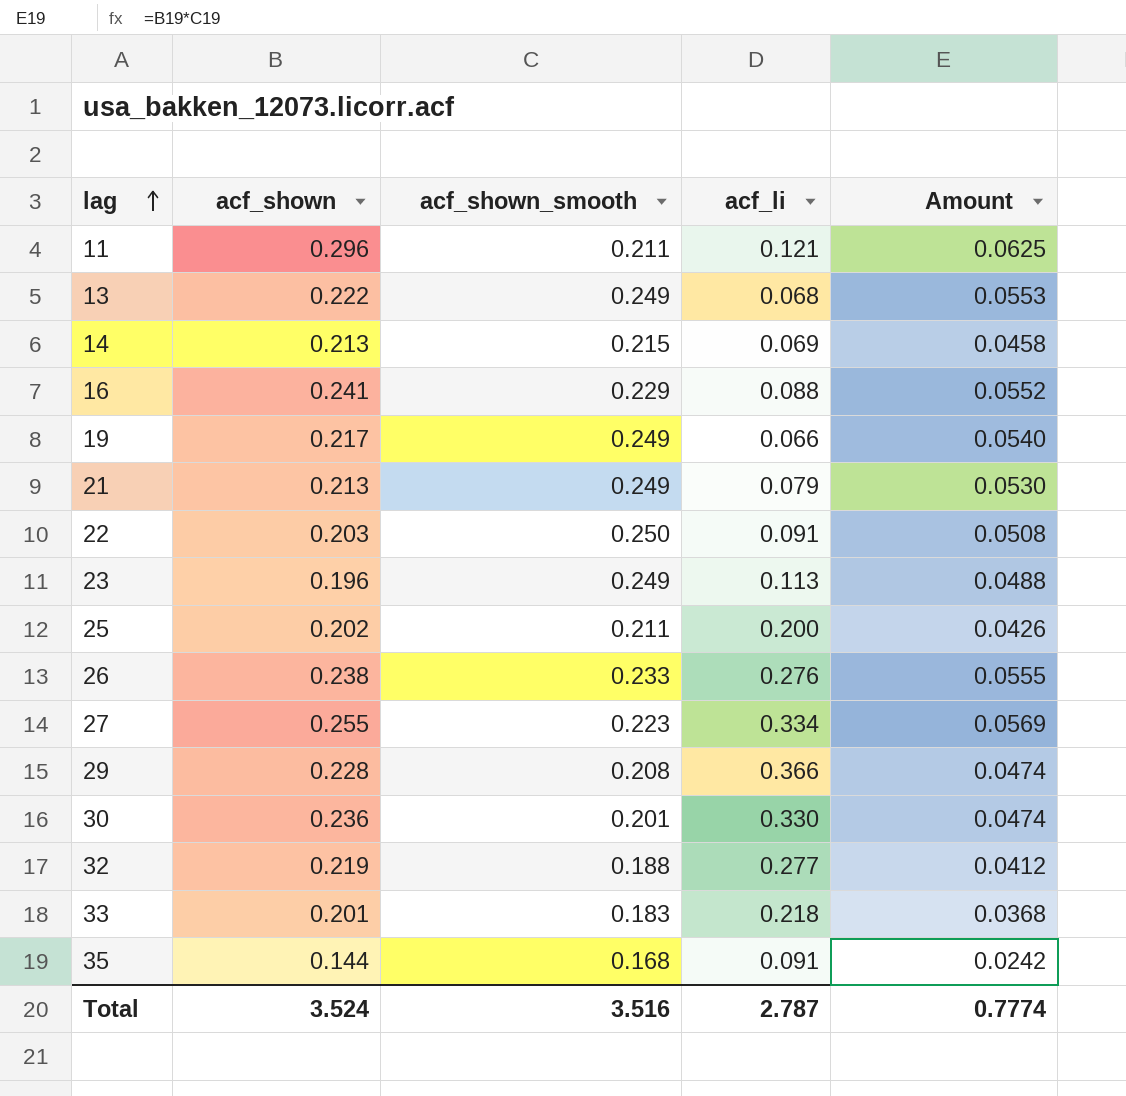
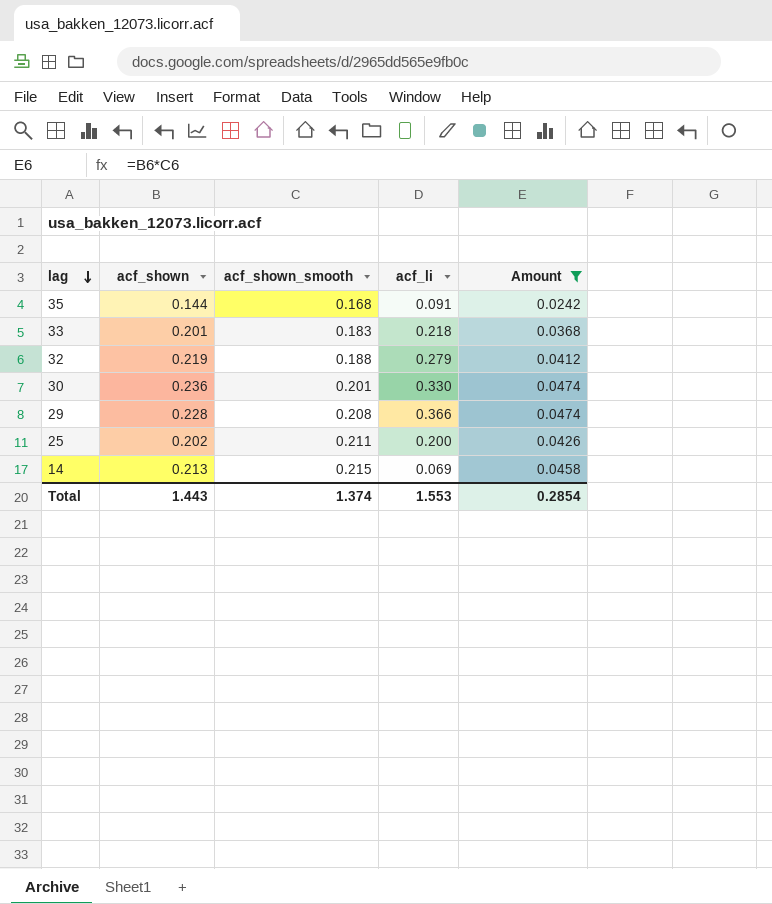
filter: none -> Amount <= 0.0474
row order: lag ascending -> lag descending
32 | acf_li: 0.277 -> 0.279
Total | acf_shown: 3.524 -> 1.443
Total | acf_shown_smooth: 3.516 -> 1.374
Total | acf_li: 2.787 -> 1.553
Total | Amount: 0.7774 -> 0.2854

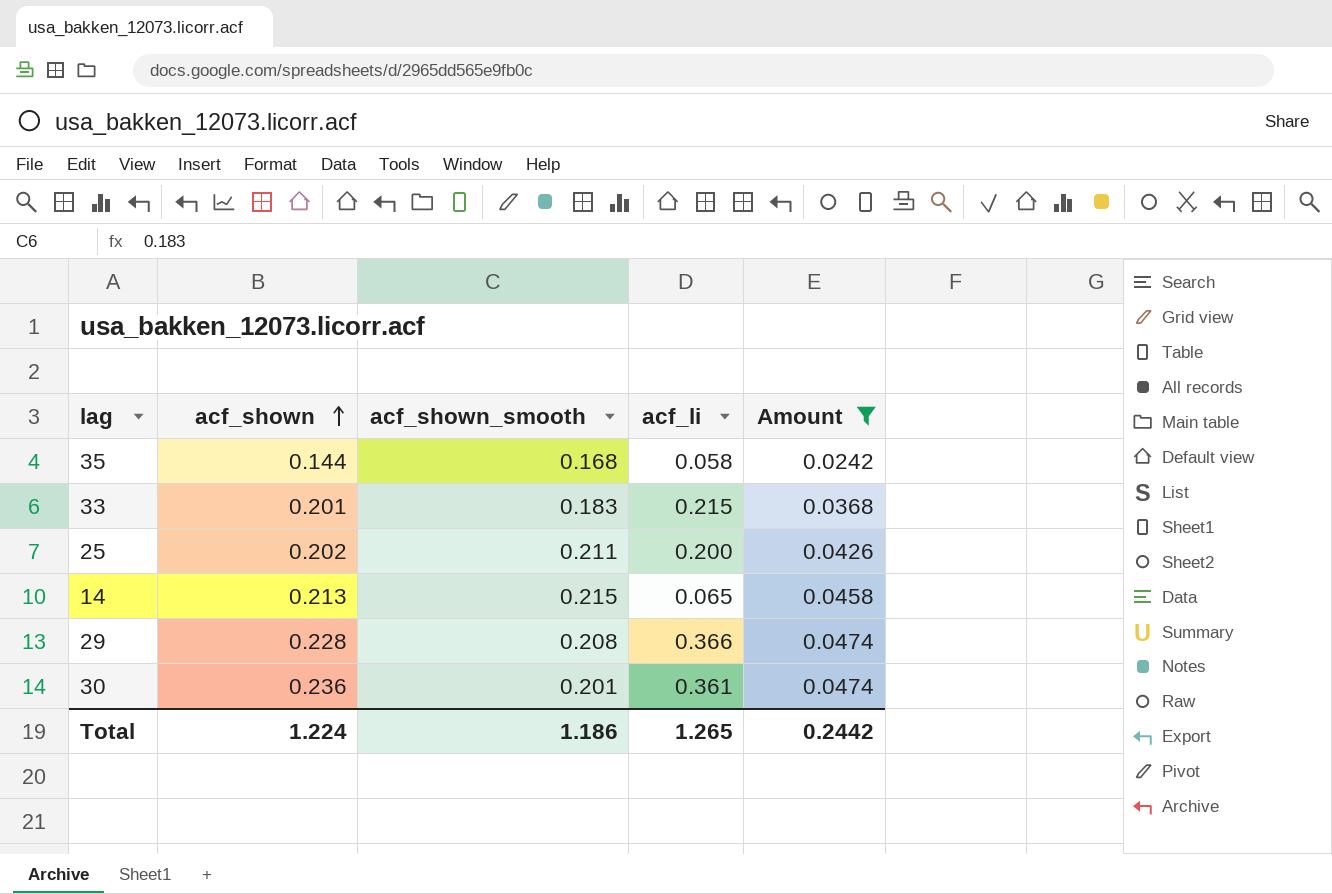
row order: lag descending -> acf_shown ascending
row 32: 0.219 | 0.188 | 0.279 | 0.0412 -> none
35 | acf_li: 0.091 -> 0.058
33 | acf_li: 0.218 -> 0.215
14 | acf_li: 0.069 -> 0.065
30 | acf_li: 0.330 -> 0.361
Total | acf_shown: 1.443 -> 1.224
Total | acf_shown_smooth: 1.374 -> 1.186
Total | acf_li: 1.553 -> 1.265
Total | Amount: 0.2854 -> 0.2442

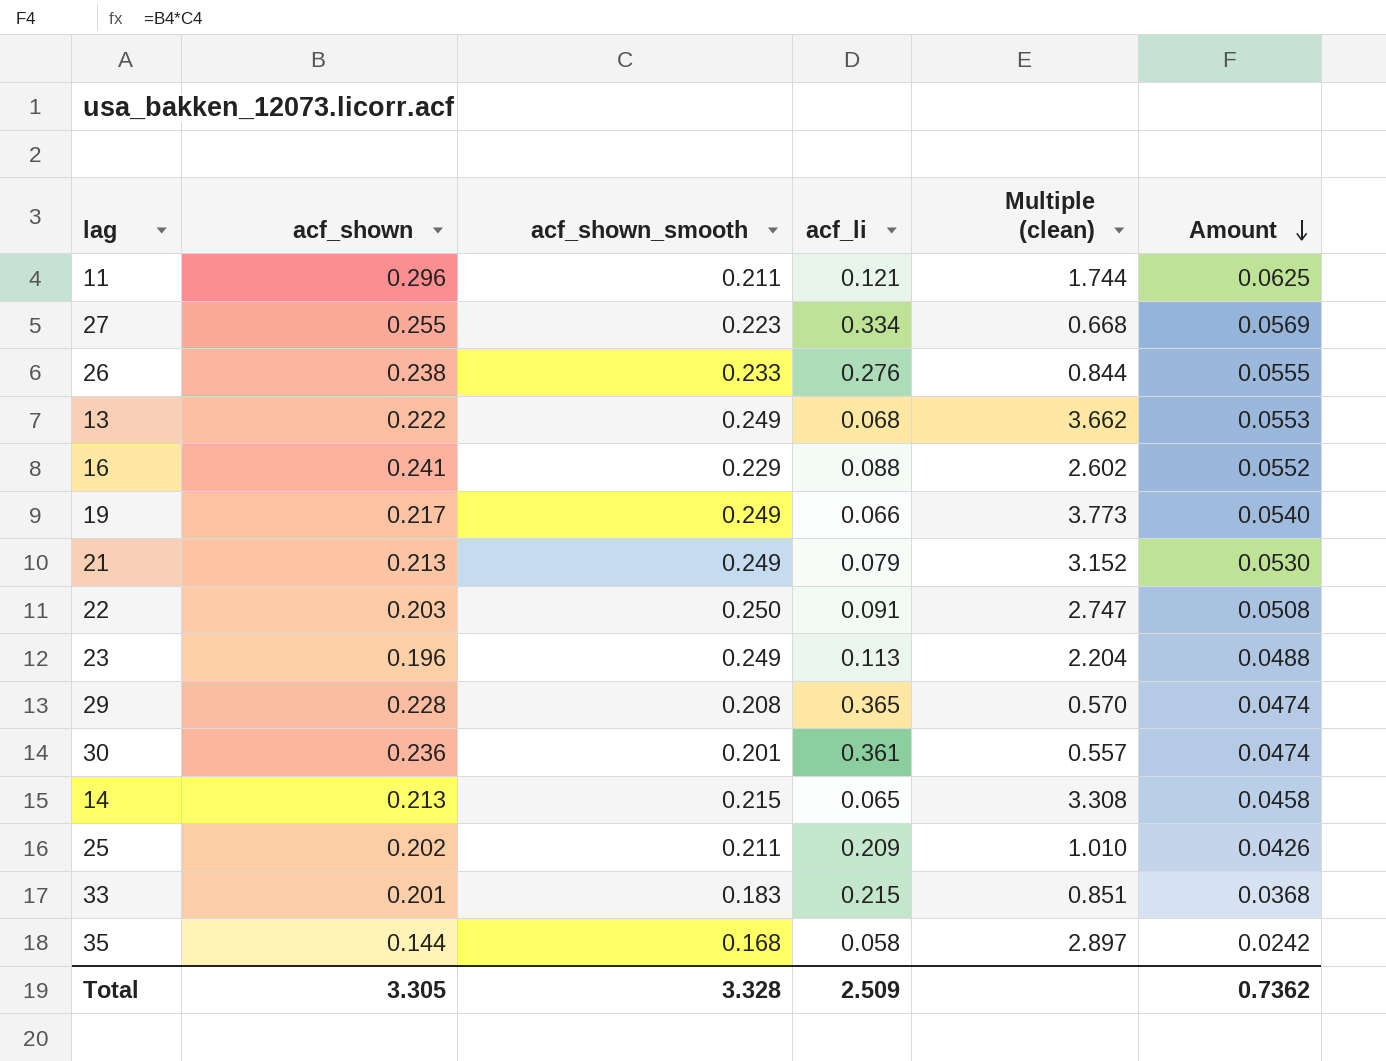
filter: Amount <= 0.0474 -> none
row order: acf_shown ascending -> Amount descending
column Multiple (clean) | formula: none -> [acf_shown_smooth] / [acf_li]
29 | acf_li: 0.366 -> 0.365
25 | acf_li: 0.200 -> 0.209
Total | acf_shown: 1.224 -> 3.305
Total | acf_shown_smooth: 1.186 -> 3.328
Total | acf_li: 1.265 -> 2.509
Total | Amount: 0.2442 -> 0.7362

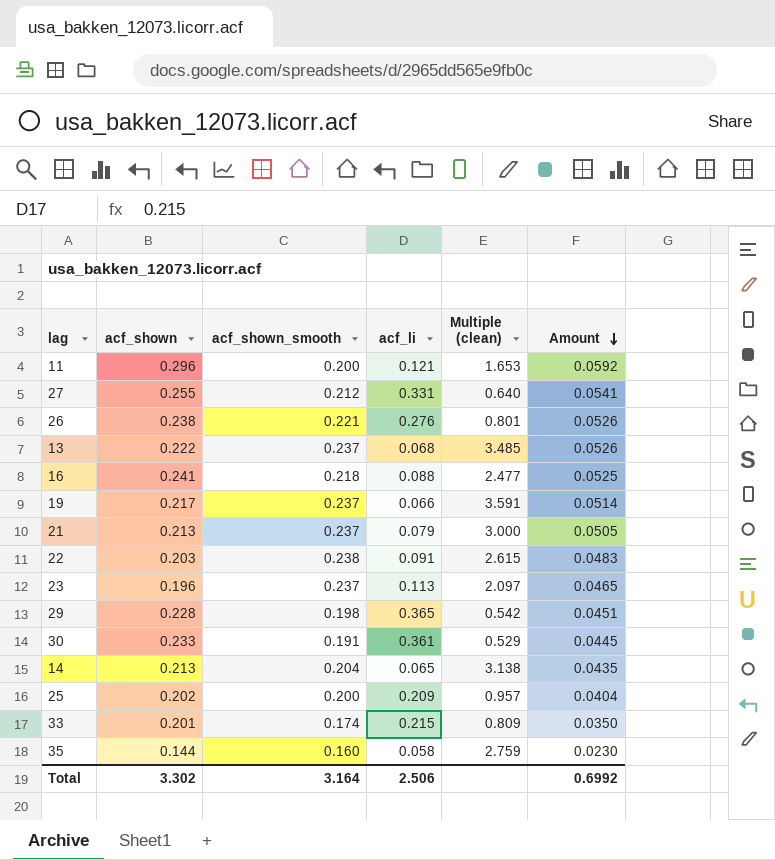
11 | acf_shown_smooth: 0.211 -> 0.200
11 | Multiple (clean): 1.744 -> 1.653
11 | Amount: 0.0625 -> 0.0592
27 | acf_shown_smooth: 0.223 -> 0.212
27 | acf_li: 0.334 -> 0.331
27 | Multiple (clean): 0.668 -> 0.640
27 | Amount: 0.0569 -> 0.0541
26 | acf_shown_smooth: 0.233 -> 0.221
26 | Multiple (clean): 0.844 -> 0.801
26 | Amount: 0.0555 -> 0.0526
13 | acf_shown_smooth: 0.249 -> 0.237
13 | Multiple (clean): 3.662 -> 3.485
13 | Amount: 0.0553 -> 0.0526
16 | acf_shown_smooth: 0.229 -> 0.218
16 | Multiple (clean): 2.602 -> 2.477
16 | Amount: 0.0552 -> 0.0525
19 | acf_shown_smooth: 0.249 -> 0.237
19 | Multiple (clean): 3.773 -> 3.591
19 | Amount: 0.0540 -> 0.0514
21 | acf_shown_smooth: 0.249 -> 0.237
21 | Multiple (clean): 3.152 -> 3.000
21 | Amount: 0.0530 -> 0.0505
22 | acf_shown_smooth: 0.250 -> 0.238
22 | Multiple (clean): 2.747 -> 2.615
22 | Amount: 0.0508 -> 0.0483
23 | acf_shown_smooth: 0.249 -> 0.237
23 | Multiple (clean): 2.204 -> 2.097
23 | Amount: 0.0488 -> 0.0465
29 | acf_shown_smooth: 0.208 -> 0.198
29 | Multiple (clean): 0.570 -> 0.542
29 | Amount: 0.0474 -> 0.0451
30 | acf_shown: 0.236 -> 0.233
30 | acf_shown_smooth: 0.201 -> 0.191
30 | Multiple (clean): 0.557 -> 0.529
30 | Amount: 0.0474 -> 0.0445
14 | acf_shown_smooth: 0.215 -> 0.204
14 | Multiple (clean): 3.308 -> 3.138
14 | Amount: 0.0458 -> 0.0435
25 | acf_shown_smooth: 0.211 -> 0.200
25 | Multiple (clean): 1.010 -> 0.957
25 | Amount: 0.0426 -> 0.0404
33 | acf_shown_smooth: 0.183 -> 0.174
33 | Multiple (clean): 0.851 -> 0.809
33 | Amount: 0.0368 -> 0.0350
35 | acf_shown_smooth: 0.168 -> 0.160
35 | Multiple (clean): 2.897 -> 2.759
35 | Amount: 0.0242 -> 0.0230
Total | acf_shown: 3.305 -> 3.302
Total | acf_shown_smooth: 3.328 -> 3.164
Total | acf_li: 2.509 -> 2.506
Total | Amount: 0.7362 -> 0.6992

